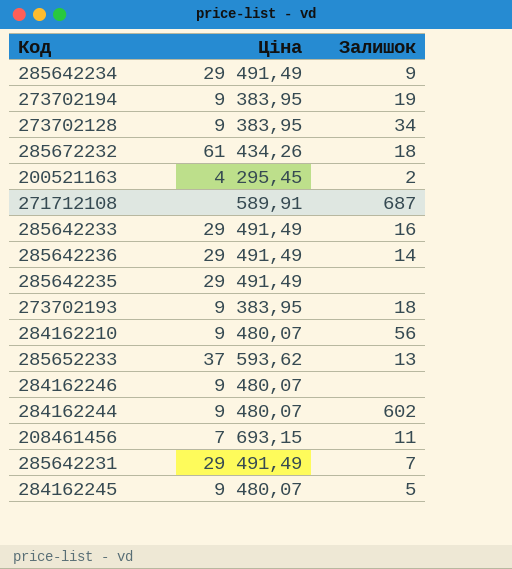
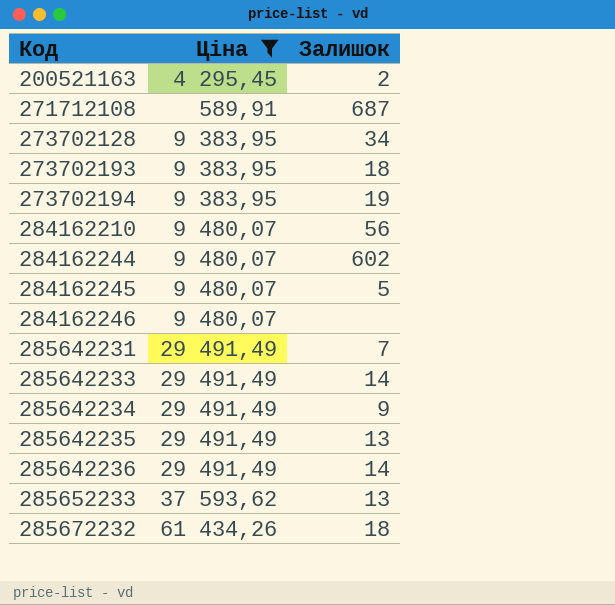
filter: none -> Ціна != 7 693,15
row order: none -> Код ascending
285642233 | Залишок: 16 -> 14
285642235 | Залишок: none -> 13

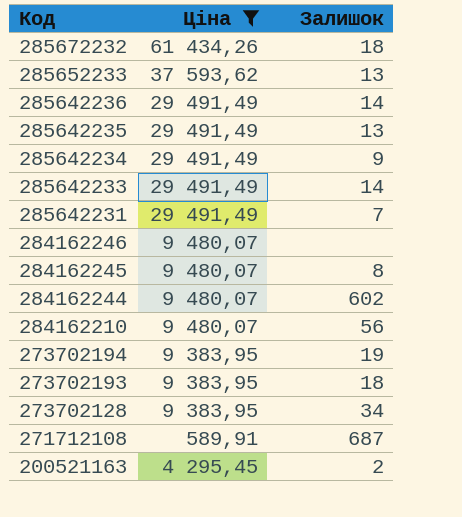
row order: Код ascending -> Код descending
284162245 | Залишок: 5 -> 8

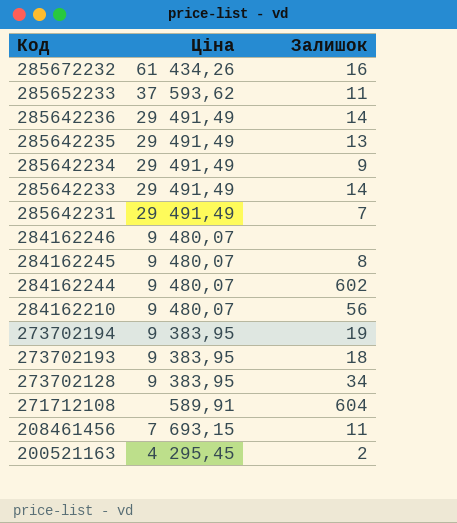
filter: Ціна != 7 693,15 -> none
285672232 | Залишок: 18 -> 16
285652233 | Залишок: 13 -> 11
271712108 | Залишок: 687 -> 604

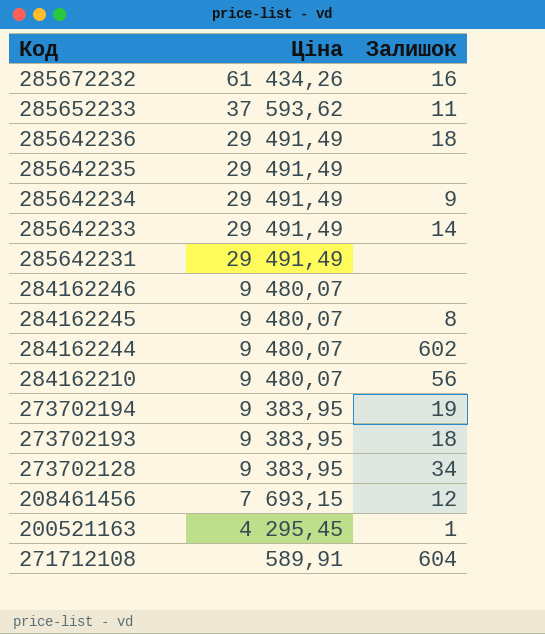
row order: Код descending -> Ціна descending
285642236 | Залишок: 14 -> 18
285642235 | Залишок: 13 -> none
285642231 | Залишок: 7 -> none
208461456 | Залишок: 11 -> 12
200521163 | Залишок: 2 -> 1

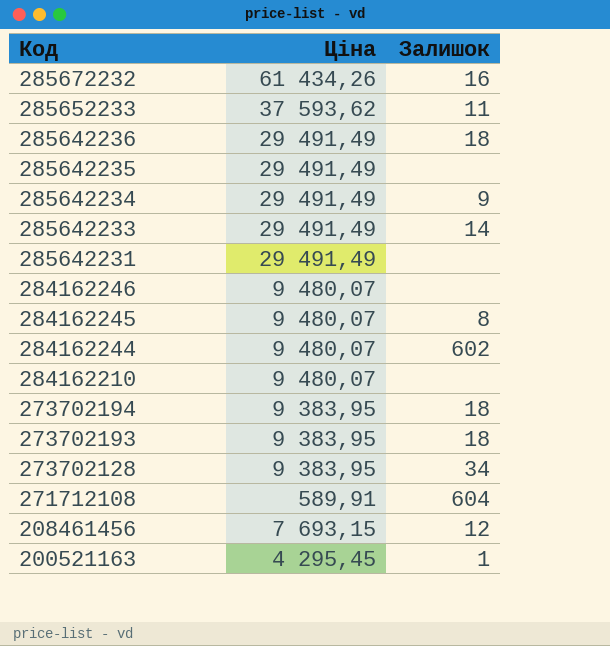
row order: Ціна descending -> Код descending
284162210 | Залишок: 56 -> none
273702194 | Залишок: 19 -> 18

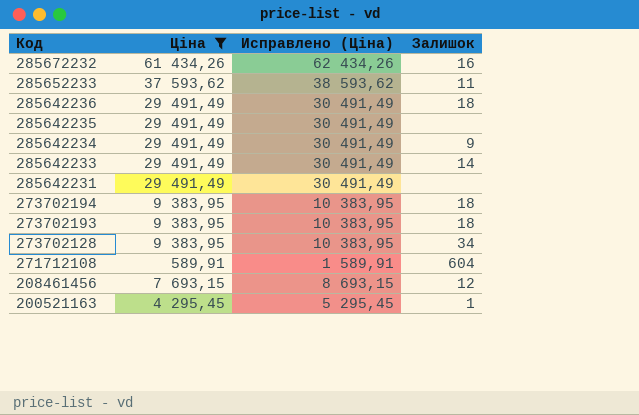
filter: none -> Ціна != 9 480,07
column Исправлено (Ціна) | formula: none -> [Ціна] + 1000

